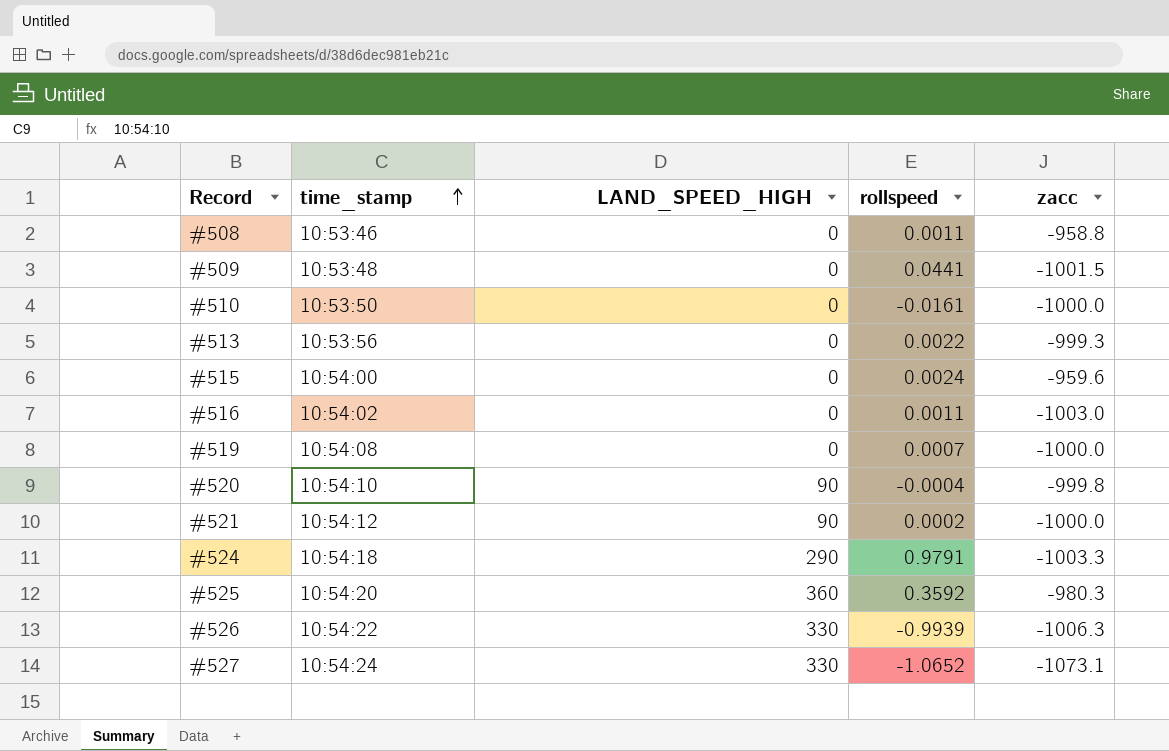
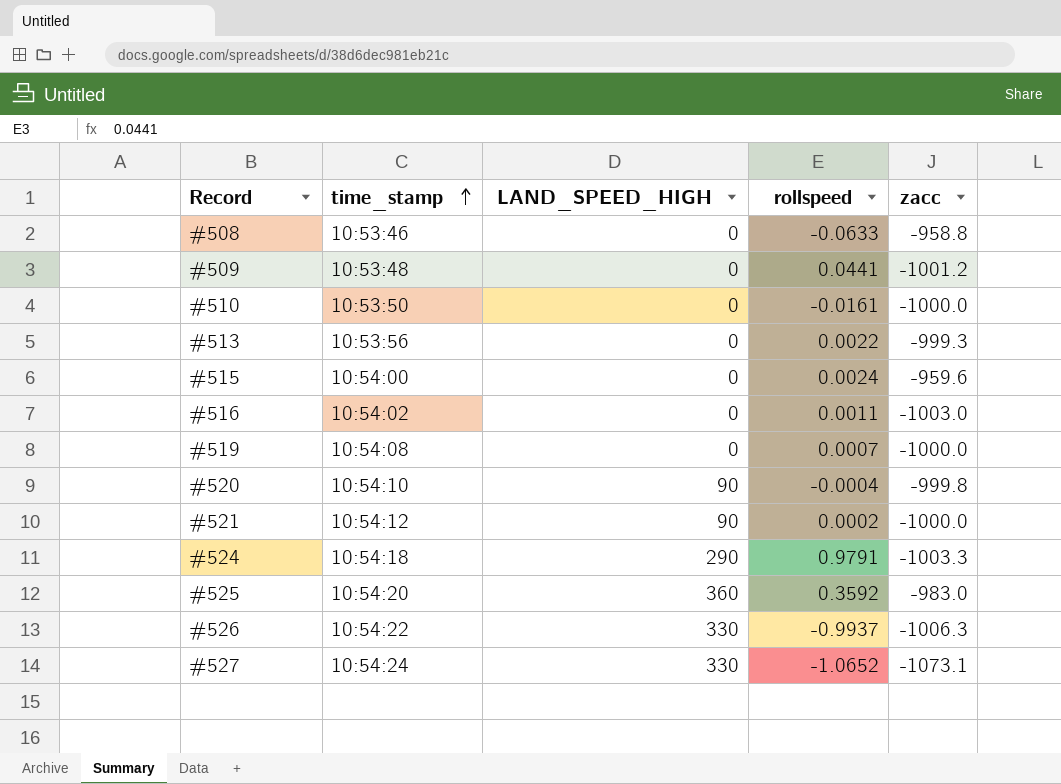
#508 | rollspeed: 0.0011 -> -0.0633
#509 | zacc: -1001.5 -> -1001.2
#525 | zacc: -980.3 -> -983.0
#526 | rollspeed: -0.9939 -> -0.9937

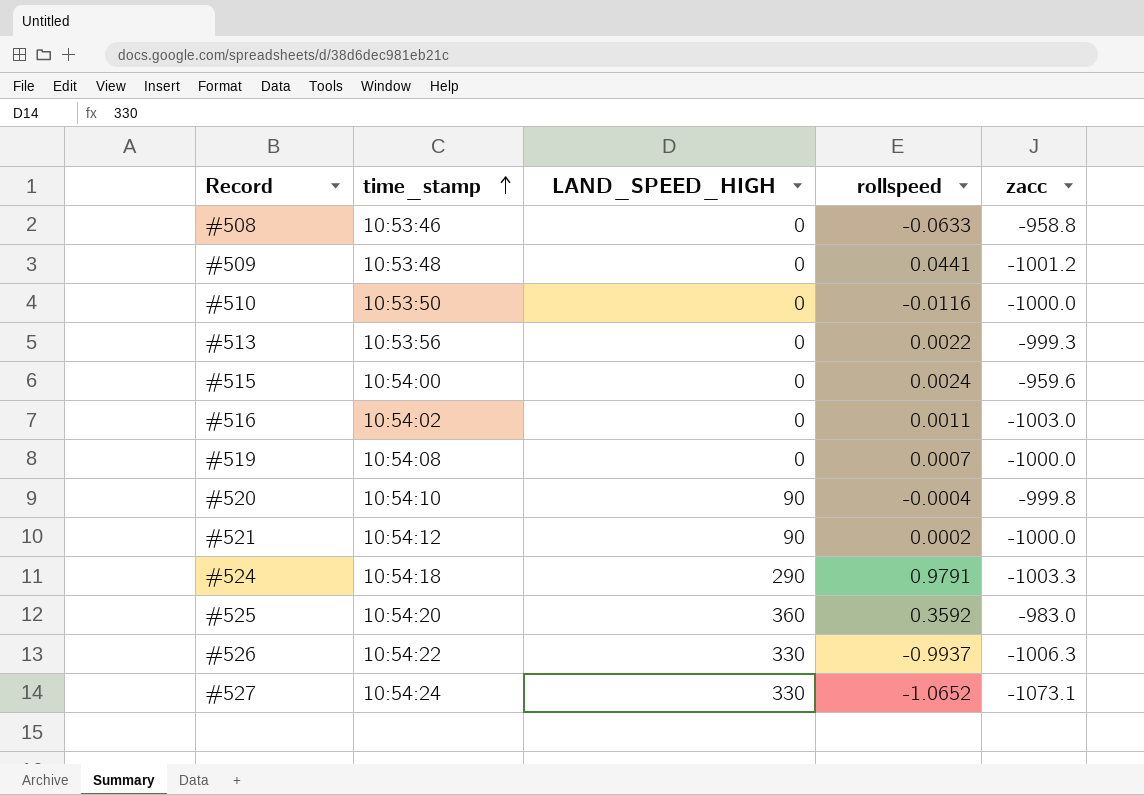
#510 | rollspeed: -0.0161 -> -0.0116

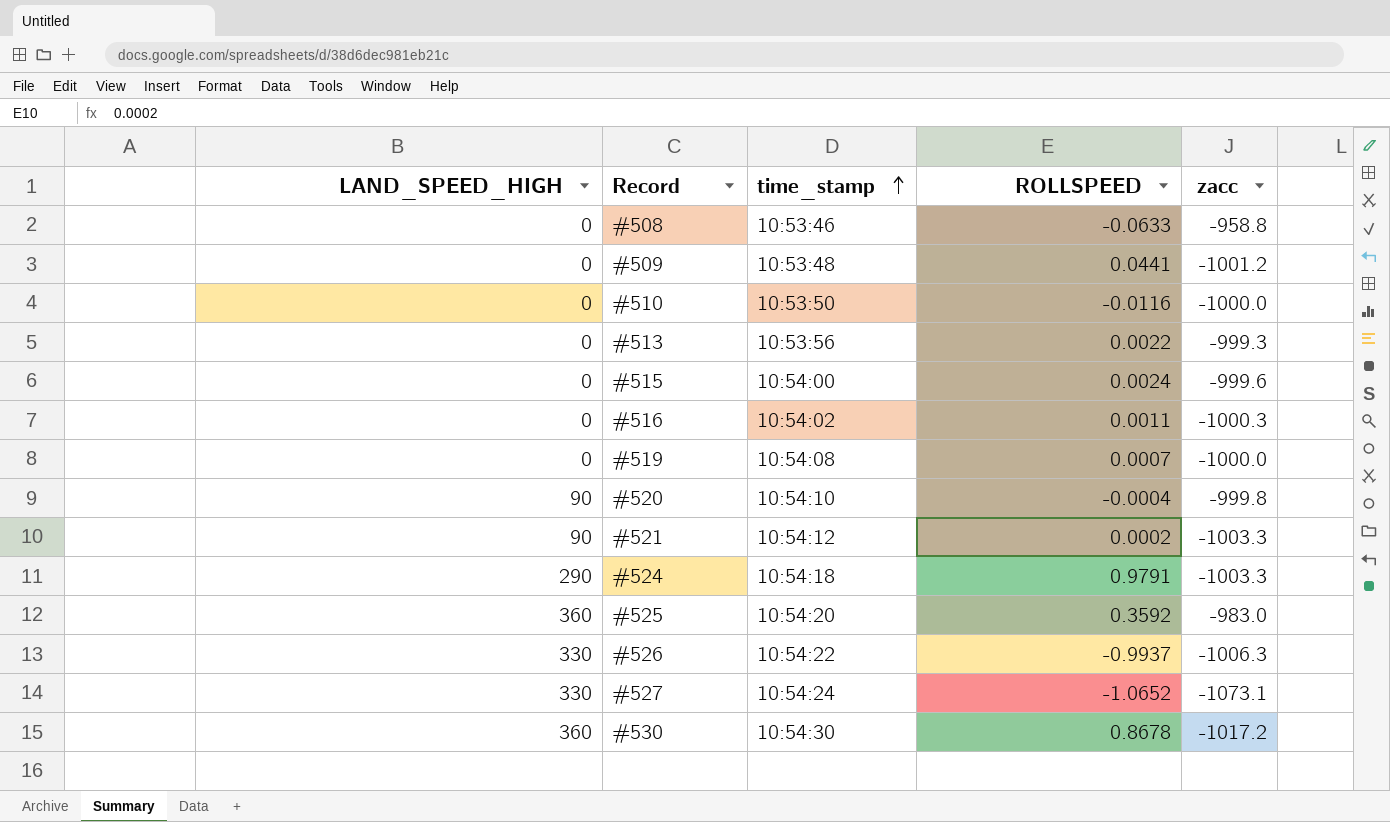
column LAND_SPEED_HIGH | position: 3 -> 1
column name: rollspeed -> ROLLSPEED
#515 | zacc: -959.6 -> -999.6
#516 | zacc: -1003.0 -> -1000.3
#521 | zacc: -1000.0 -> -1003.3
row #530: none -> 360 | 10:54:30 | 0.8678 | -1017.2

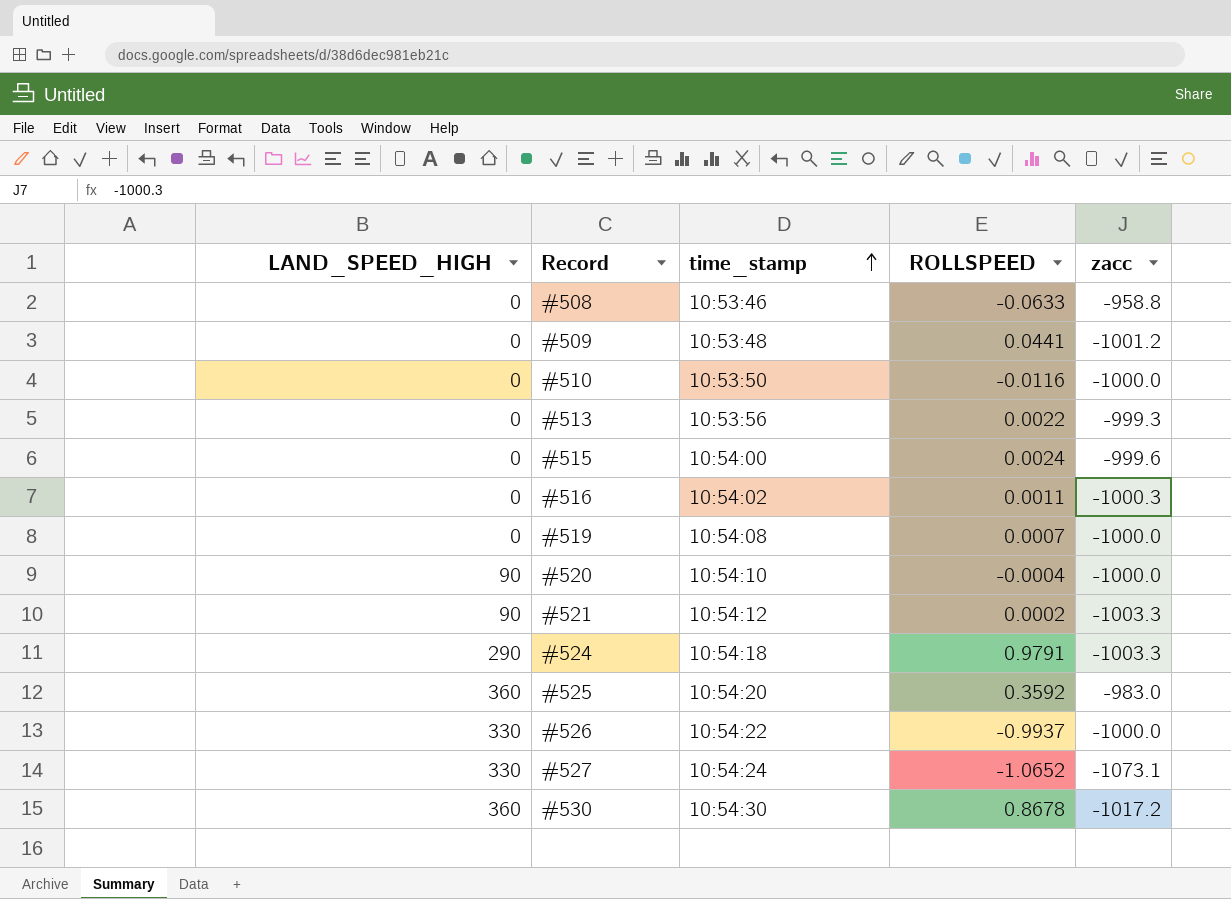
#520 | zacc: -999.8 -> -1000.0
#526 | zacc: -1006.3 -> -1000.0

